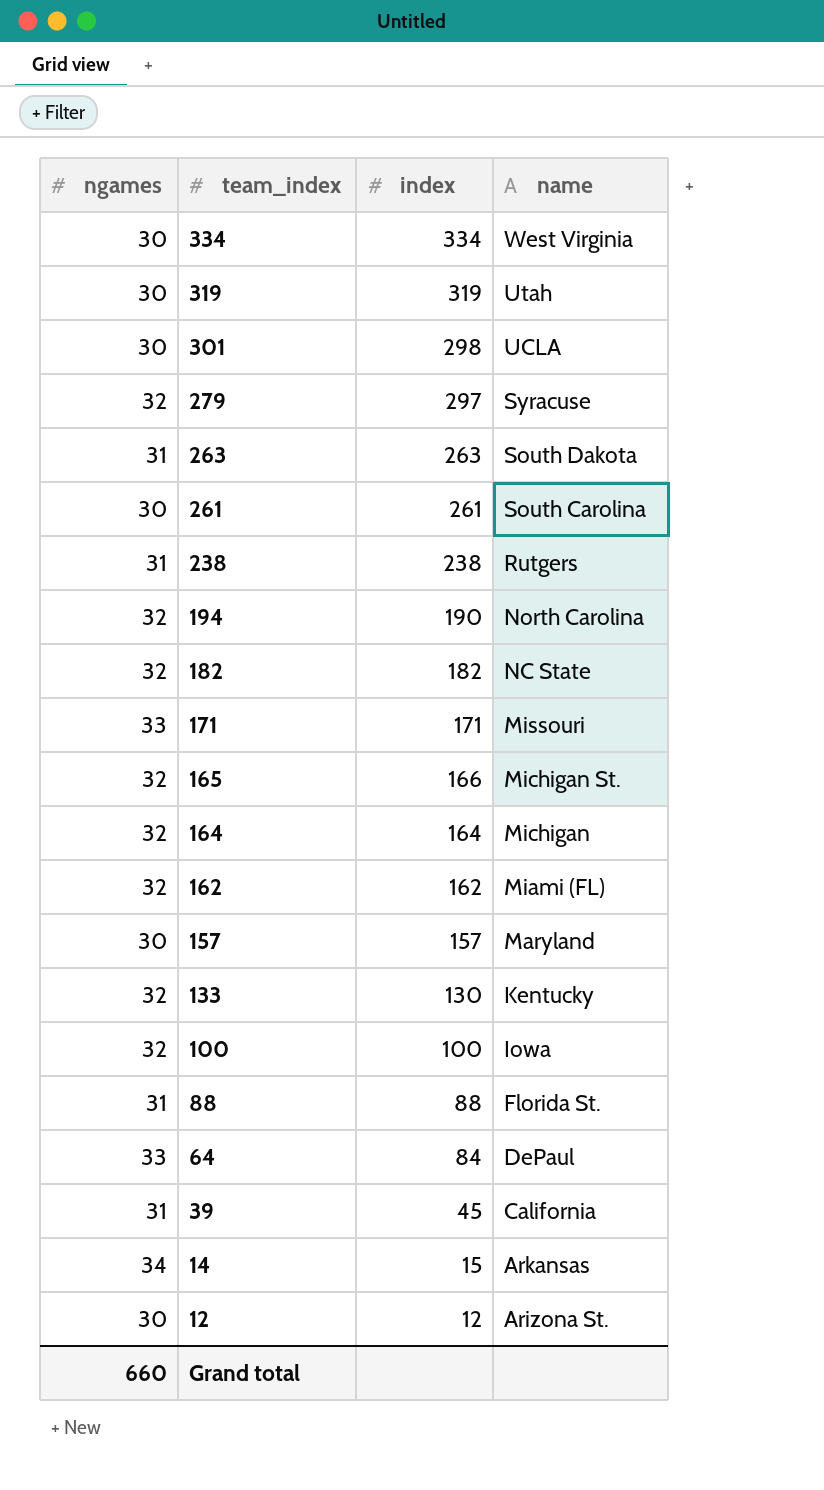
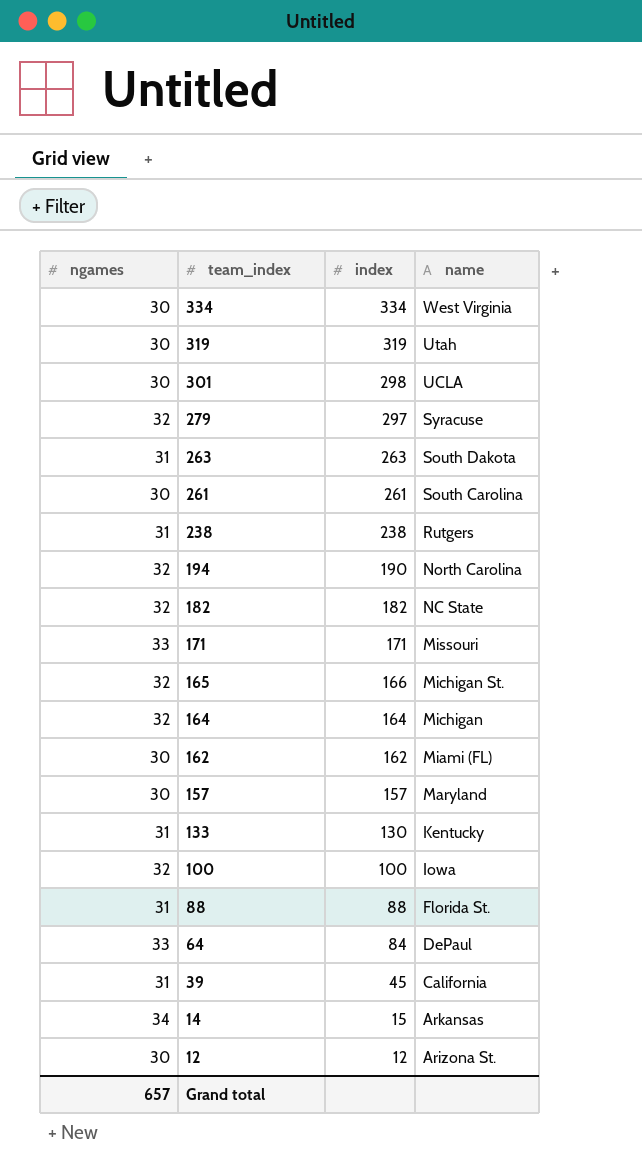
162 | ngames: 32 -> 30
133 | ngames: 32 -> 31
Grand total | ngames: 660 -> 657

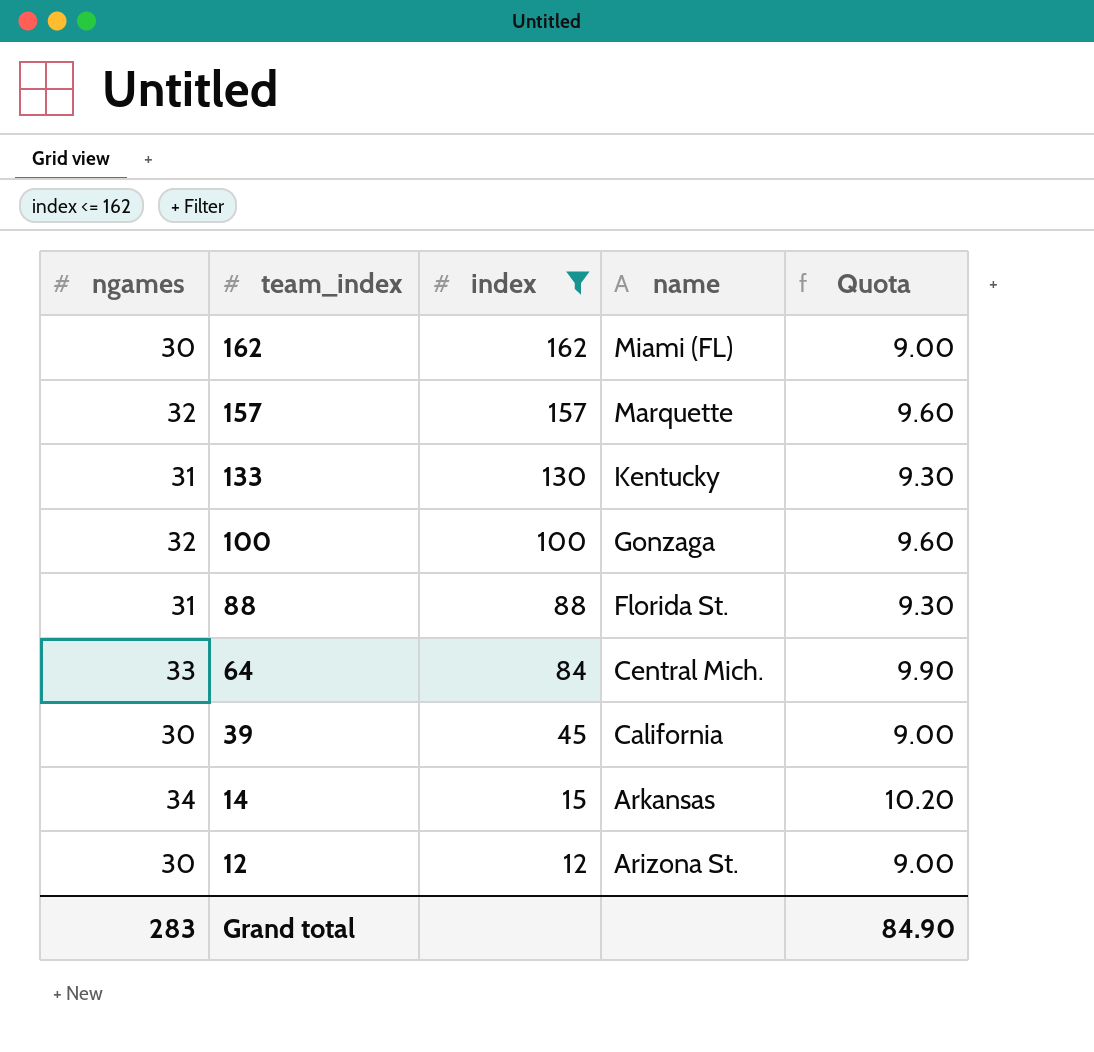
filter: none -> index <= 162
column Quota | formula: none -> [ngames] * 0.3
157 | ngames: 30 -> 32
157 | name: Maryland -> Marquette
100 | name: Iowa -> Gonzaga
64 | name: DePaul -> Central Mich.
39 | ngames: 31 -> 30
Grand total | ngames: 657 -> 283

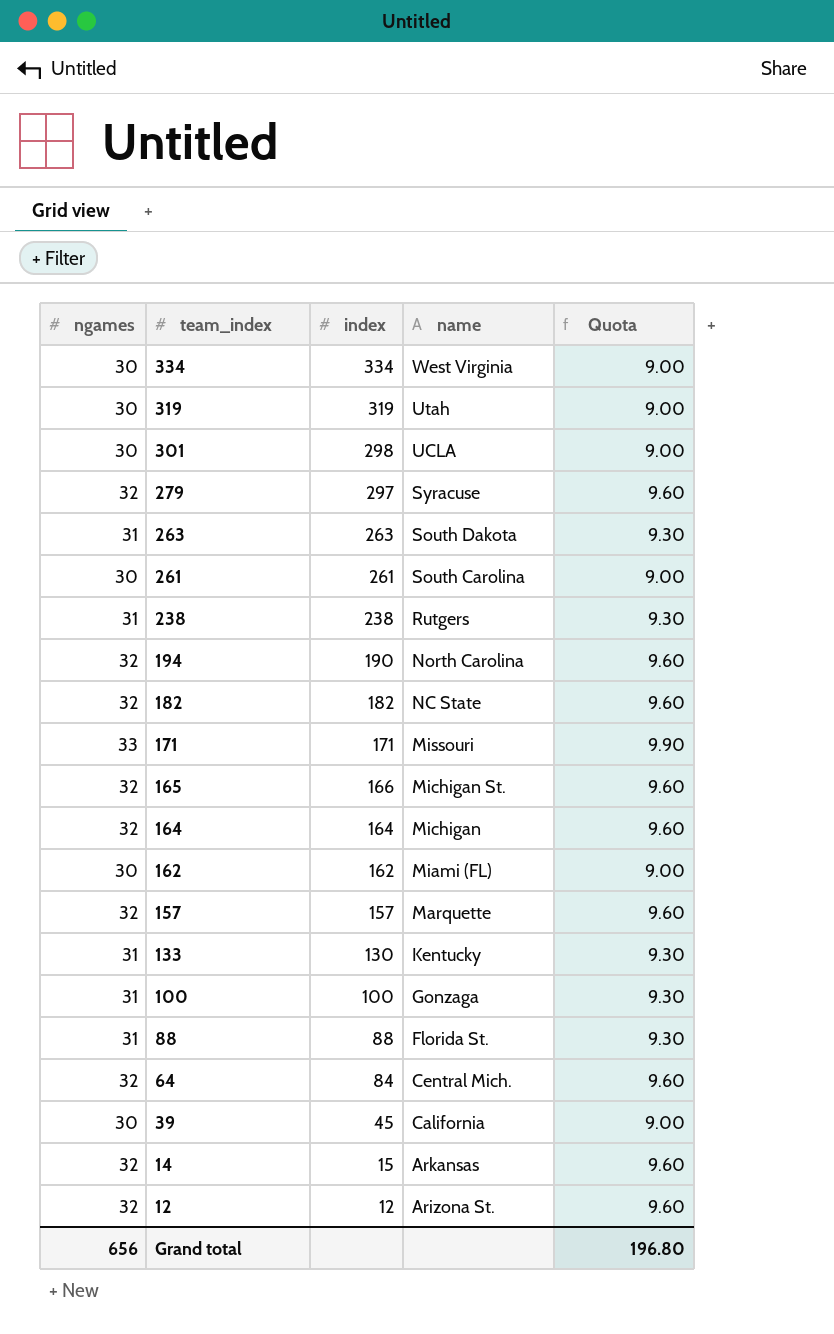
filter: index <= 162 -> none
100 | ngames: 32 -> 31
100 | Quota: 9.60 -> 9.30
64 | ngames: 33 -> 32
64 | Quota: 9.90 -> 9.60
14 | ngames: 34 -> 32
14 | Quota: 10.20 -> 9.60
12 | ngames: 30 -> 32
12 | Quota: 9.00 -> 9.60
Grand total | ngames: 283 -> 656
Grand total | Quota: 84.90 -> 196.80

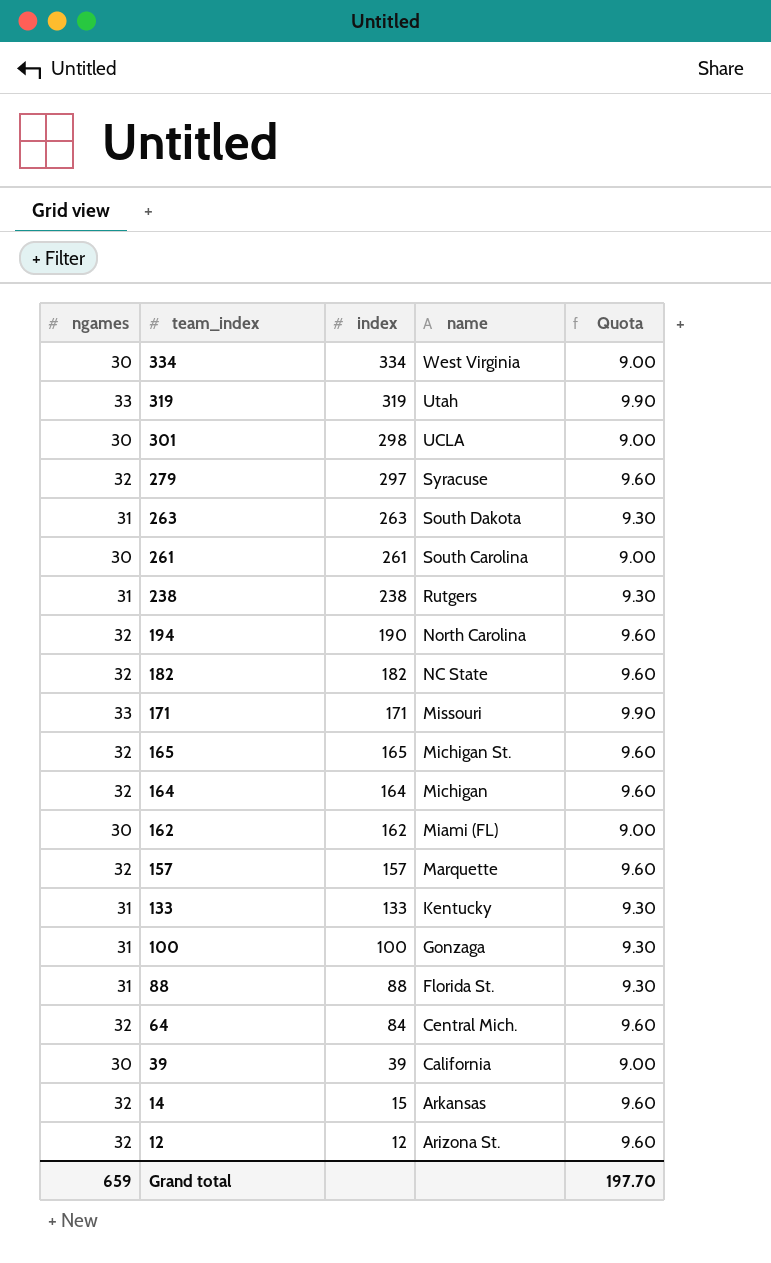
319 | ngames: 30 -> 33
319 | Quota: 9.00 -> 9.90
165 | index: 166 -> 165
133 | index: 130 -> 133
39 | index: 45 -> 39
Grand total | ngames: 656 -> 659
Grand total | Quota: 196.80 -> 197.70

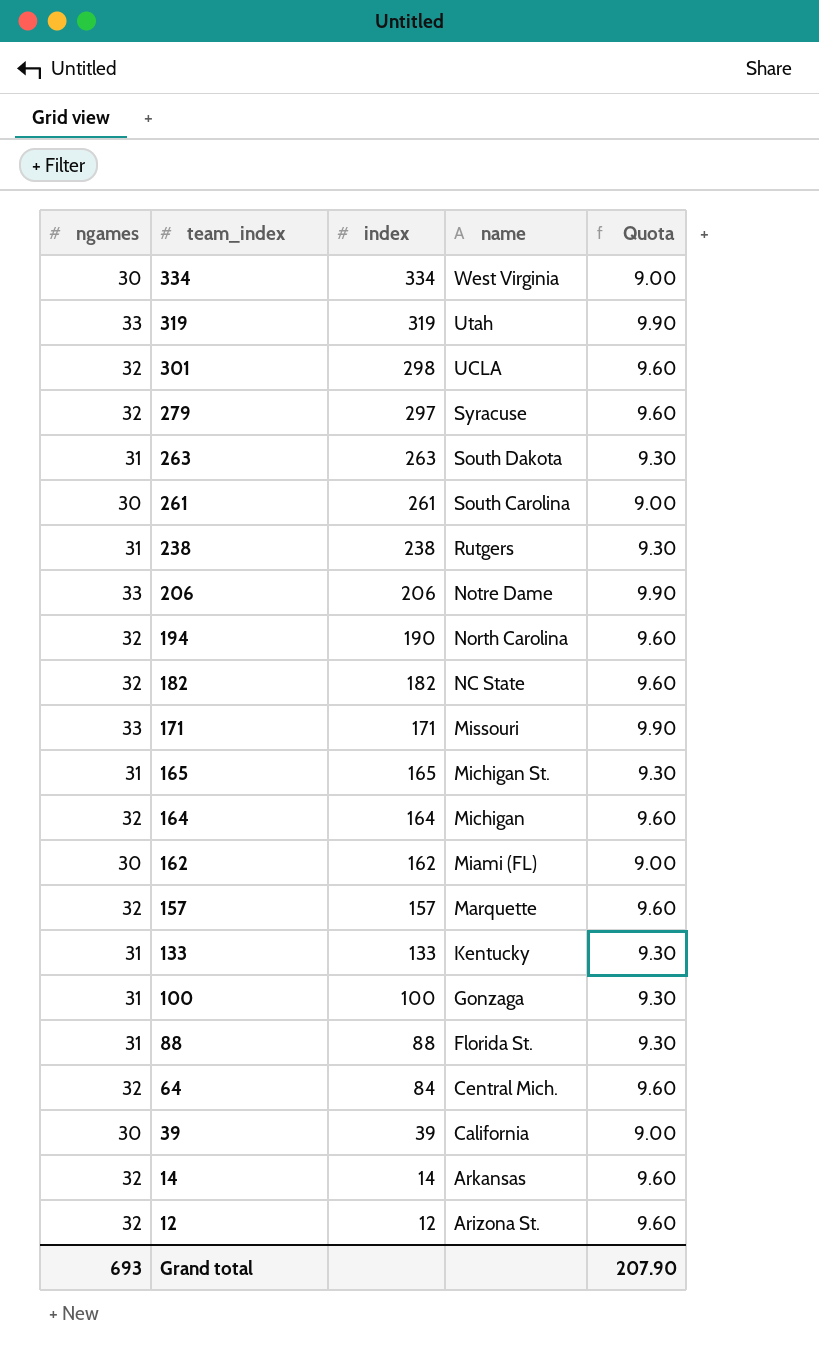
301 | ngames: 30 -> 32
301 | Quota: 9.00 -> 9.60
row 206: none -> 33 | 206 | Notre Dame | 9.90
165 | ngames: 32 -> 31
165 | Quota: 9.60 -> 9.30
14 | index: 15 -> 14
Grand total | ngames: 659 -> 693
Grand total | Quota: 197.70 -> 207.90

